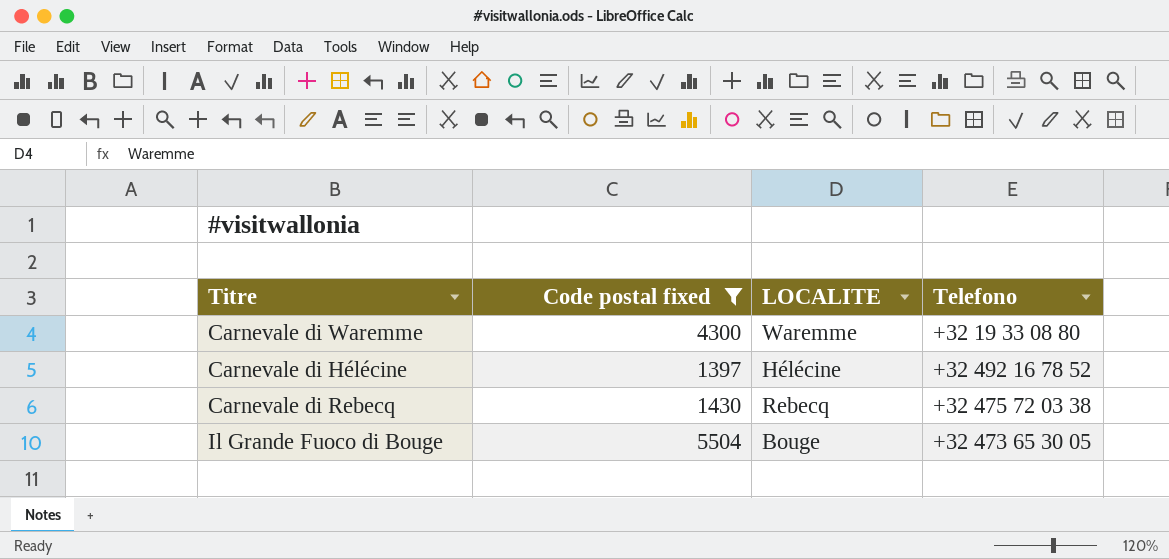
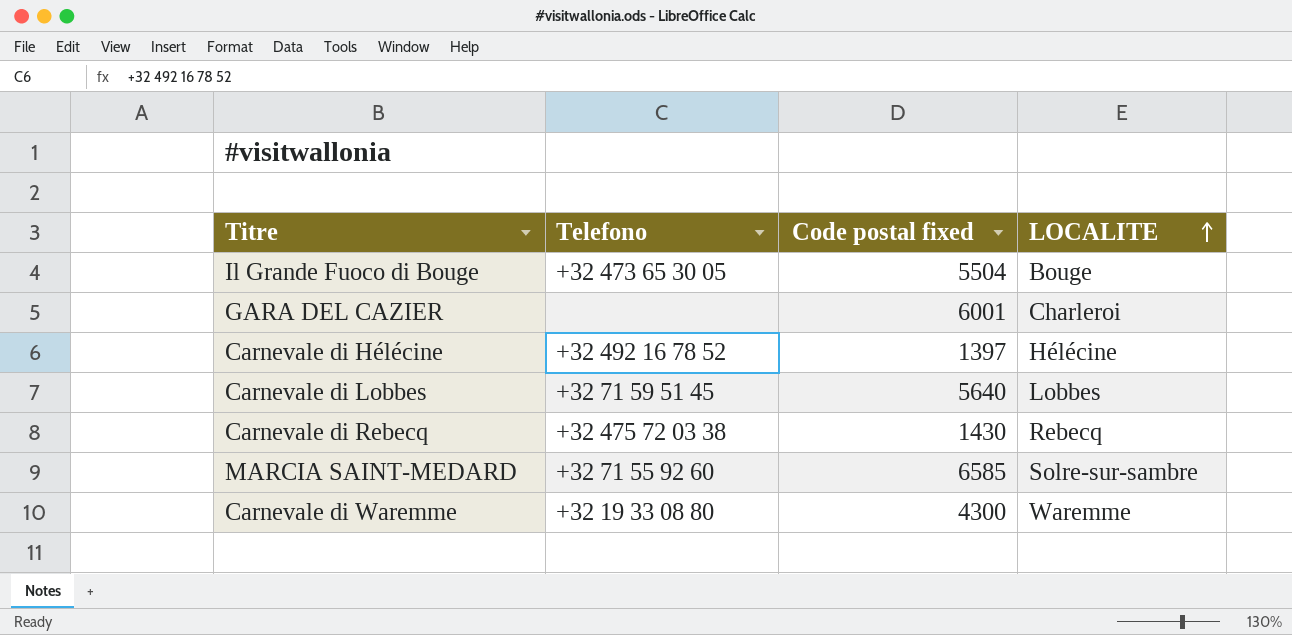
filter: Code postal fixed <= 5504 -> none
row order: none -> LOCALITE ascending
column Telefono | position: 4 -> 2

